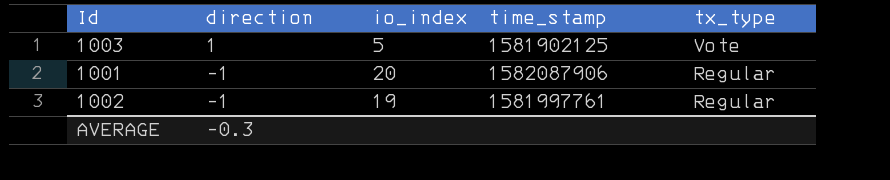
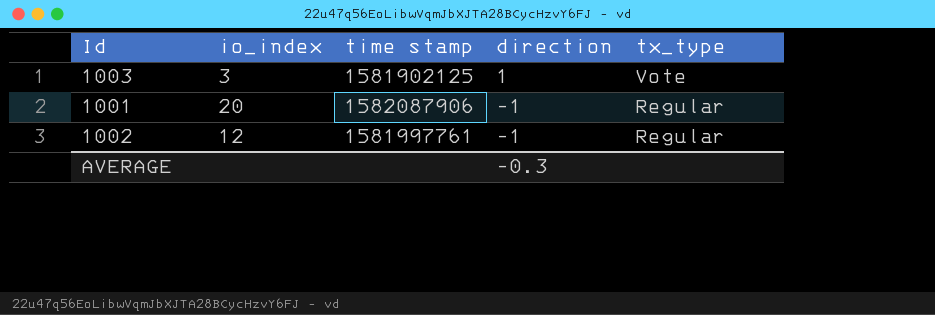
column name: time_stamp -> time stamp
column direction | position: 2 -> 4
1003 | io_index: 5 -> 3
1002 | io_index: 19 -> 12

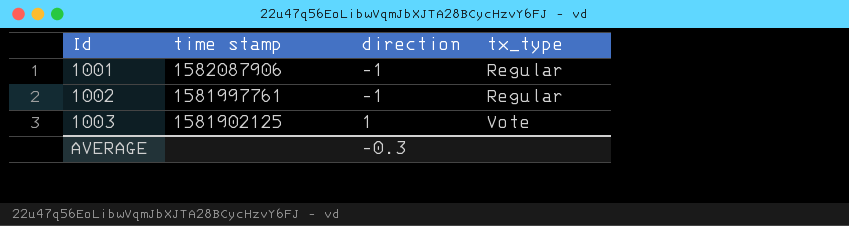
row order: direction descending -> Id ascending
column io_index | position: 2 -> none

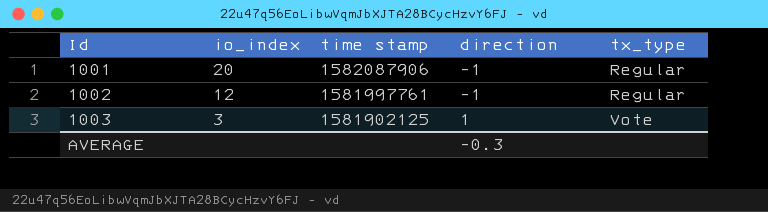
column io_index | position: none -> 2

